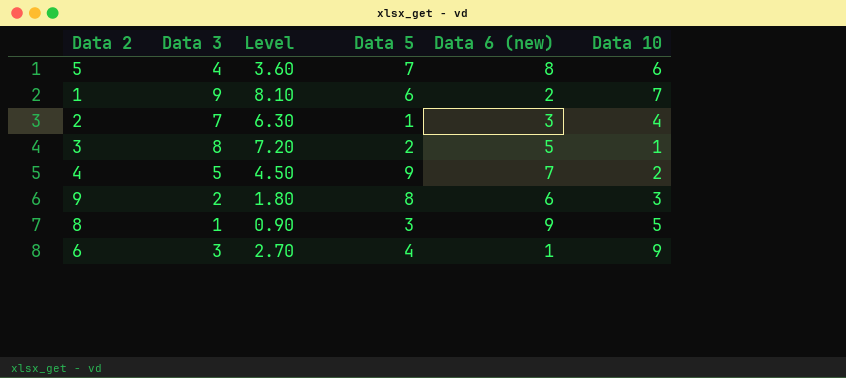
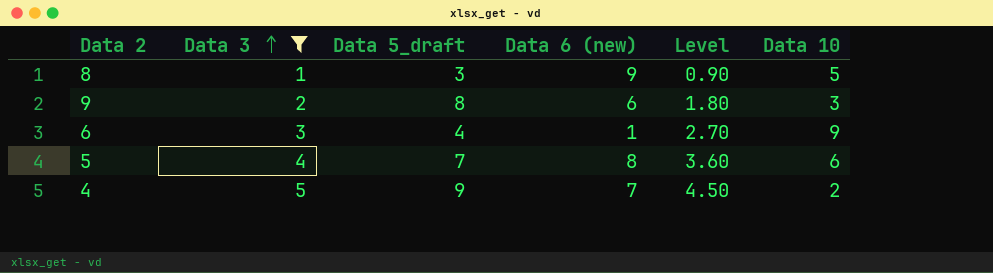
filter: none -> Data 3 <= 5
row order: none -> Data 3 ascending
column name: Data 5 -> Data 5_draft
column Level | position: 3 -> 5

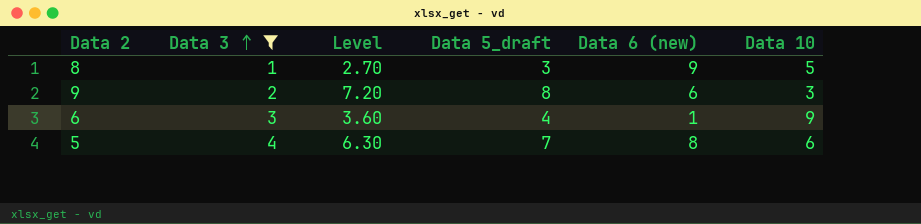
column Level | formula: [Data 3] * 0.9 -> [Data 5_draft] * 0.9
column Level | position: 5 -> 3
row 4: 5 | 9 | 7 | 4.50 | 2 -> none

